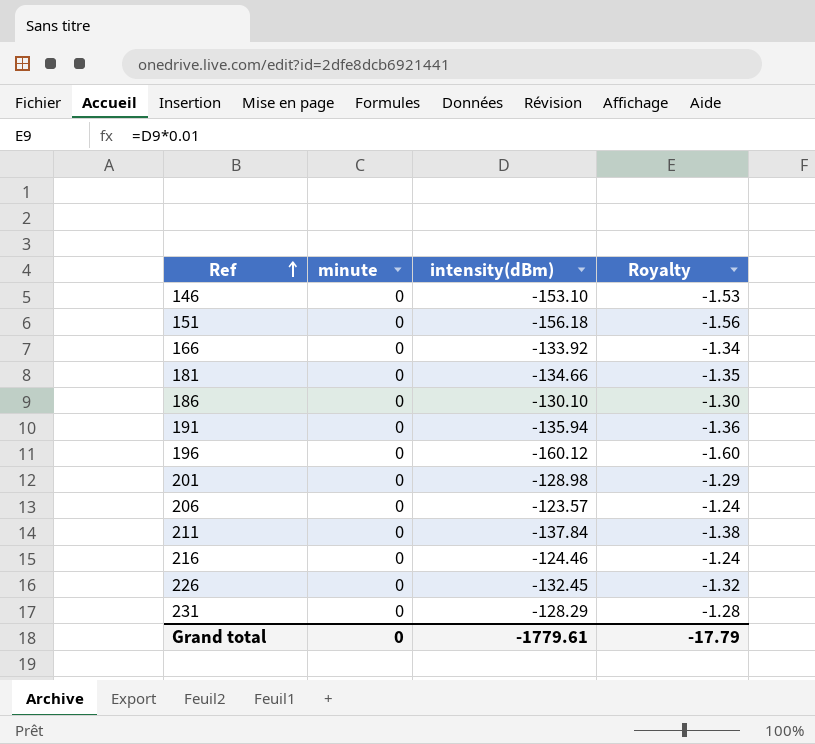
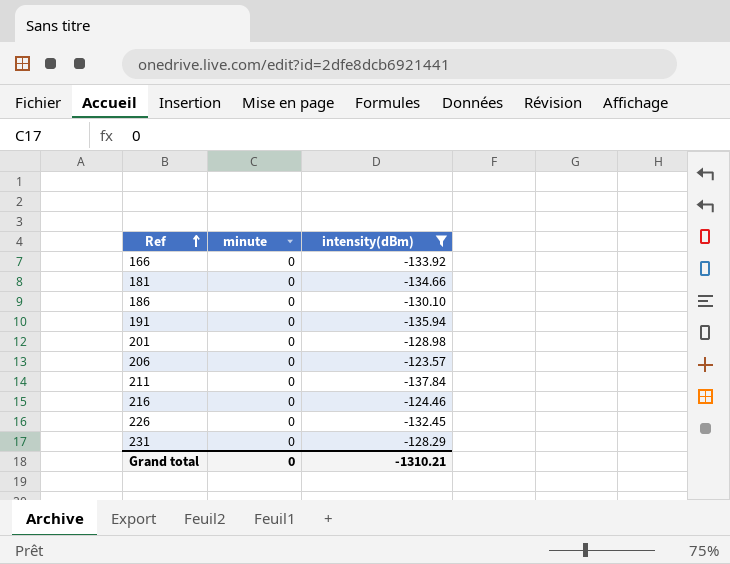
filter: none -> intensity(dBm) >= -137.84
column Royalty | formula: [intensity(dBm)] * 0.01 -> none
Grand total | intensity(dBm): -1779.61 -> -1310.21

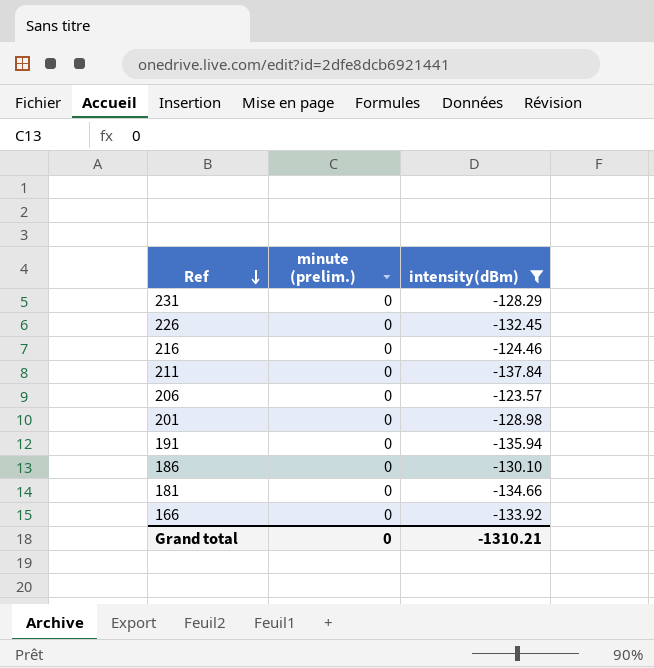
row order: Ref ascending -> Ref descending
column name: minute -> minute (prelim.)

